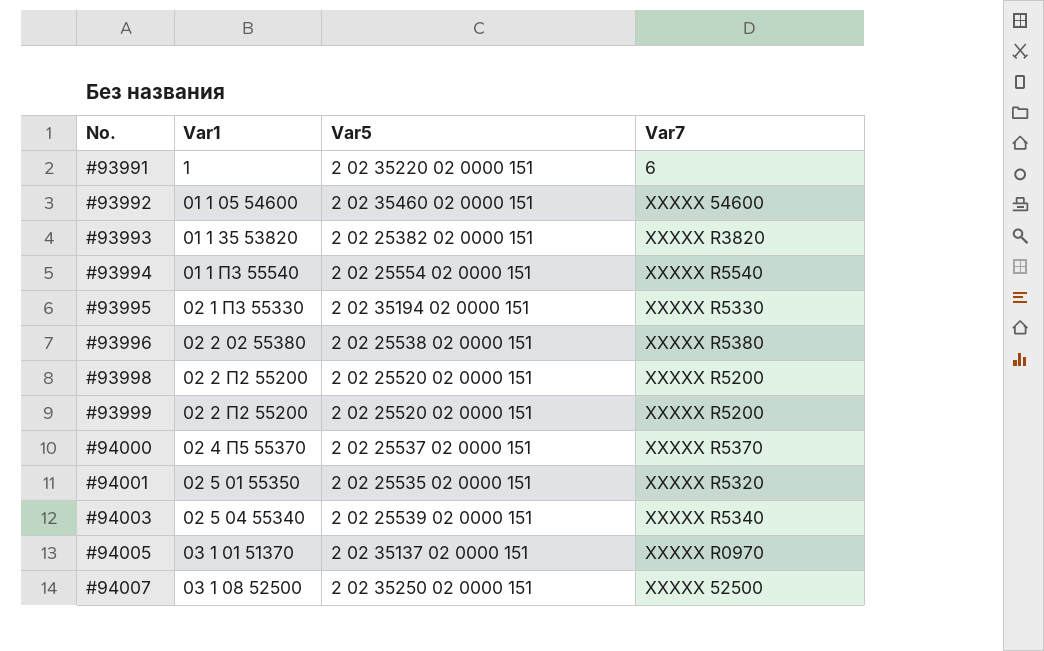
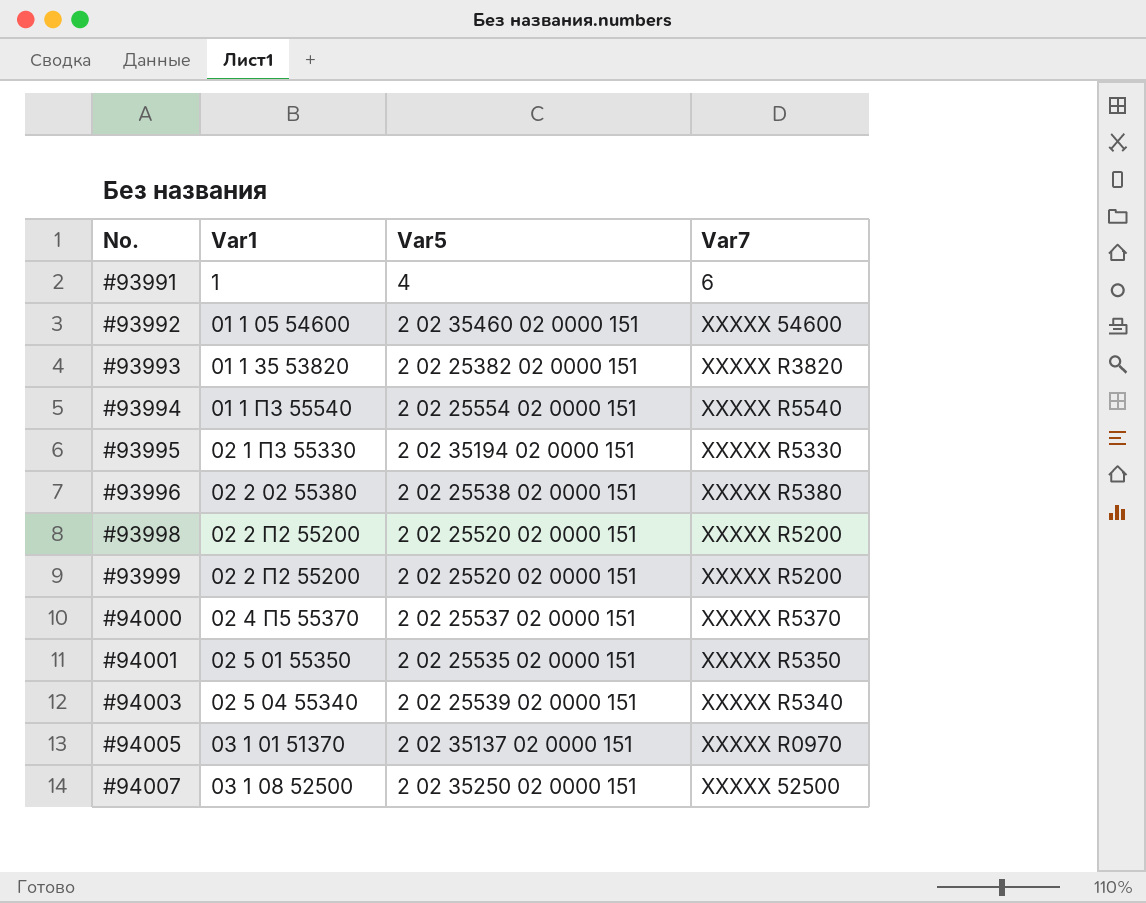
#93991 | Var5: 2 02 35220 02 0000 151 -> 4
#94001 | Var7: ХХХХХ R5320 -> ХХХХХ R5350

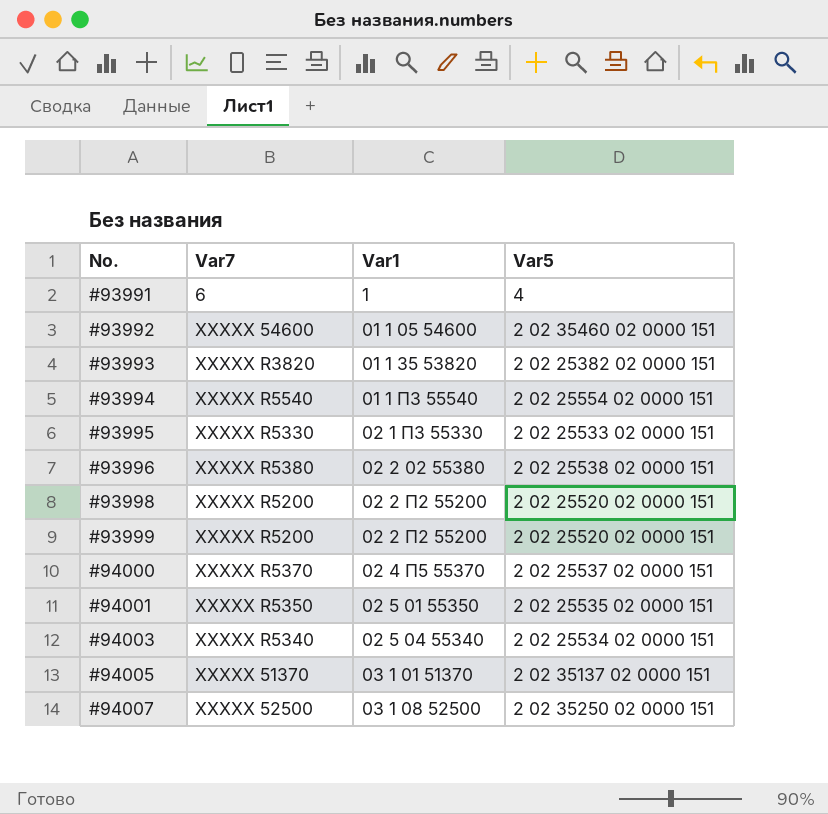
column Var7 | position: 4 -> 2
#93995 | Var5: 2 02 35194 02 0000 151 -> 2 02 25533 02 0000 151
#94003 | Var5: 2 02 25539 02 0000 151 -> 2 02 25534 02 0000 151
#94005 | Var7: ХХХХХ R0970 -> ХХХХХ 51370

